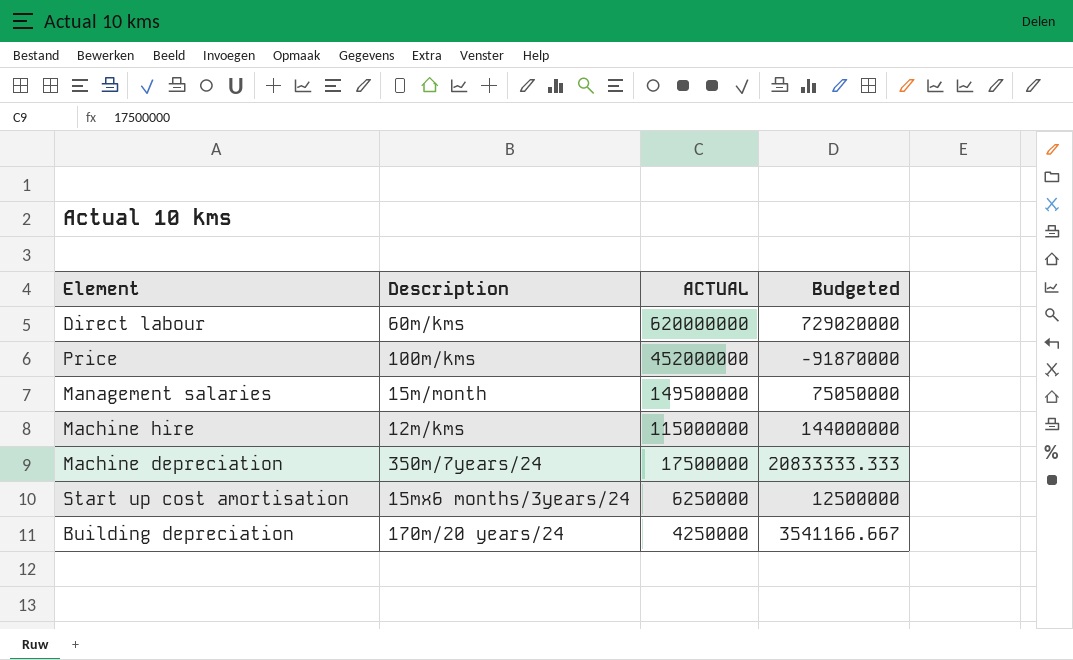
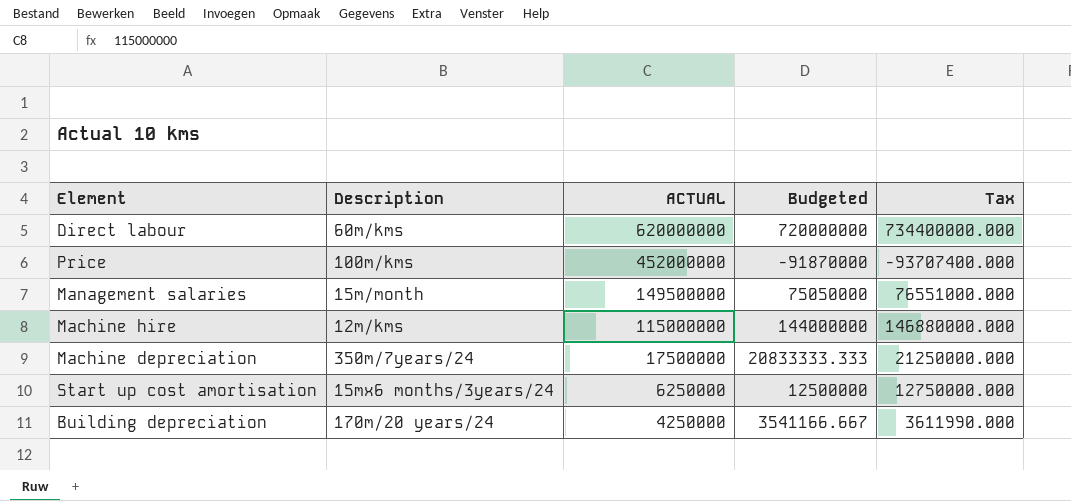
column Tax | formula: none -> [Budgeted] * 1.02
Direct labour | Budgeted: 729020000 -> 720000000

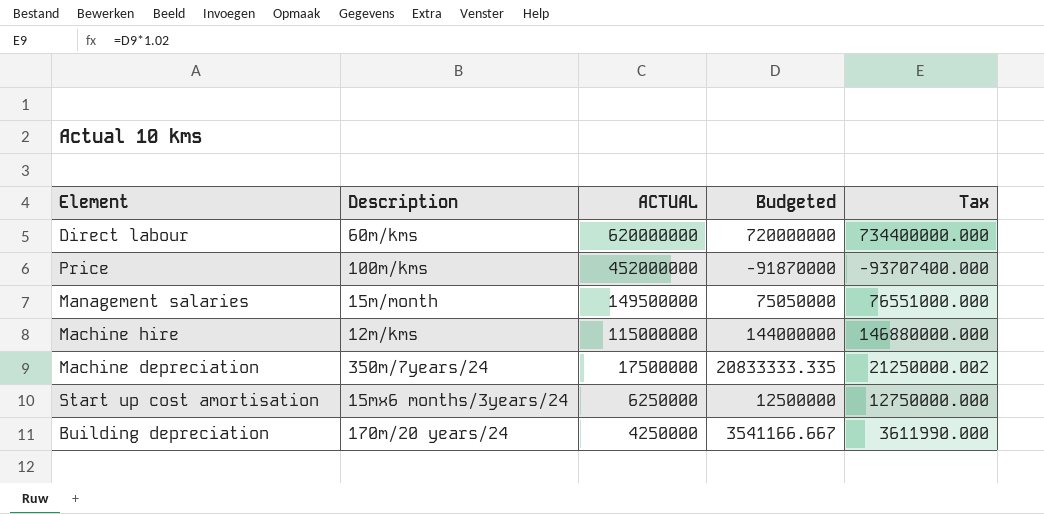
Machine depreciation | Budgeted: 20833333.333 -> 20833333.335
Machine depreciation | Tax: 21250000.000 -> 21250000.002

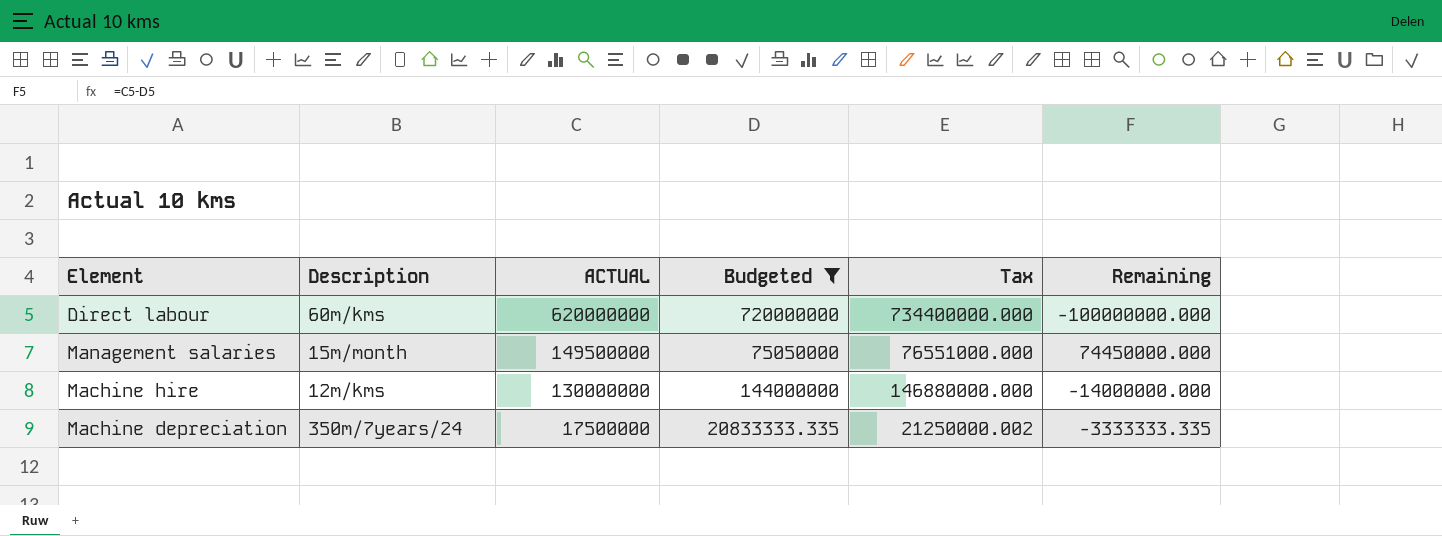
filter: none -> Budgeted >= 20833333.335
column Remaining | formula: none -> [ACTUAL] - [Budgeted]
Machine hire | ACTUAL: 115000000 -> 130000000

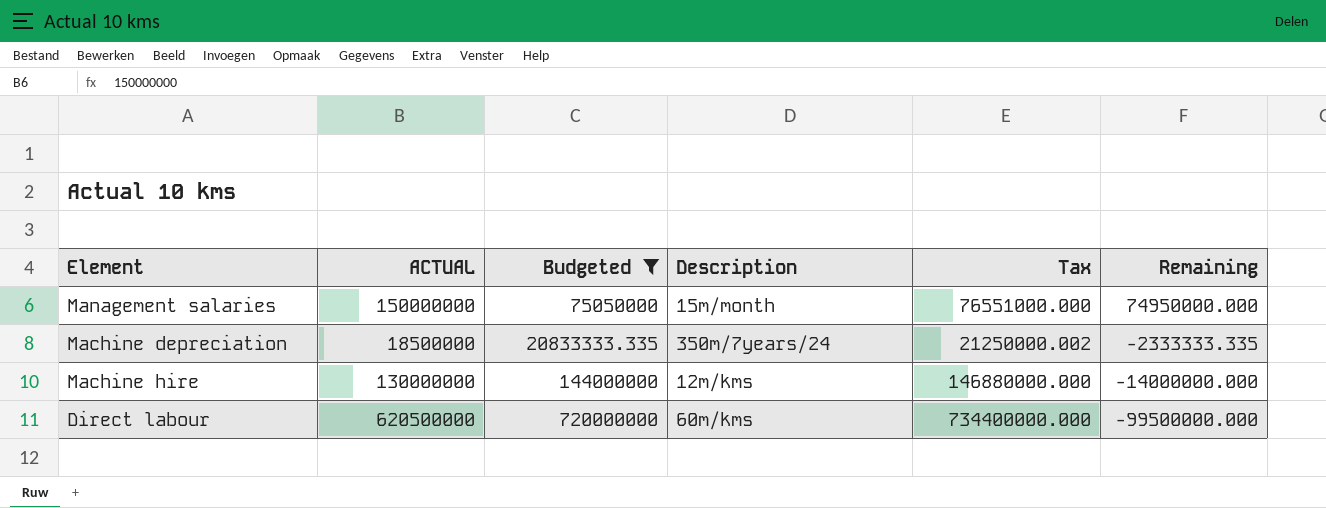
row order: ACTUAL descending -> Remaining descending
column Description | position: 2 -> 4
Management salaries | ACTUAL: 149500000 -> 150000000
Management salaries | Remaining: 74450000.000 -> 74950000.000
Machine depreciation | ACTUAL: 17500000 -> 18500000
Machine depreciation | Remaining: -3333333.335 -> -2333333.335
Direct labour | ACTUAL: 620000000 -> 620500000
Direct labour | Remaining: -100000000.000 -> -99500000.000

